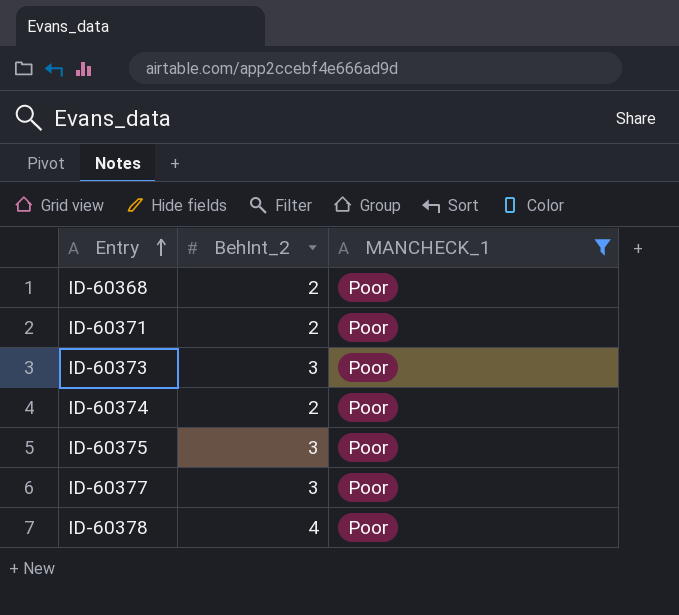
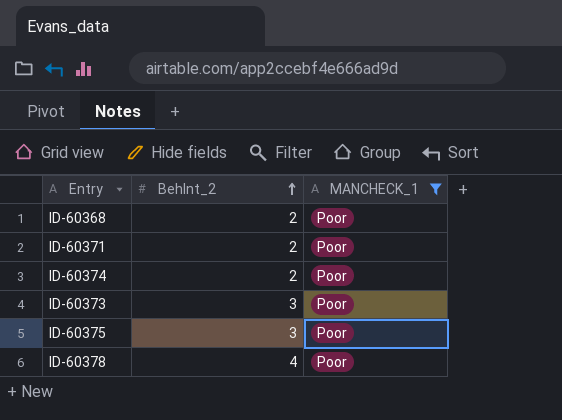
row order: Entry ascending -> BehInt_2 ascending
row ID-60377: 3 | Poor -> none

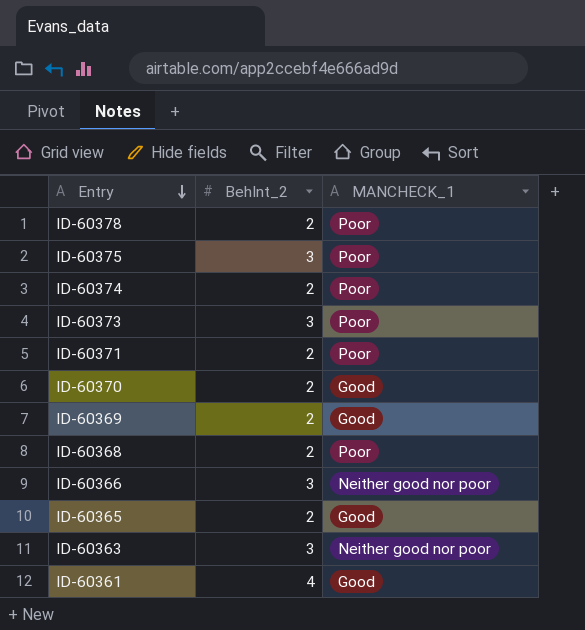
filter: MANCHECK_1 = Poor -> none
row order: BehInt_2 ascending -> Entry descending
ID-60378 | BehInt_2: 4 -> 2

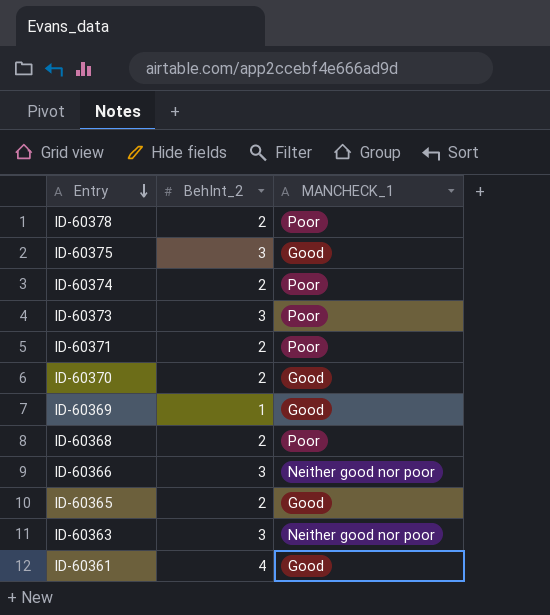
ID-60375 | MANCHECK_1: Poor -> Good
ID-60369 | BehInt_2: 2 -> 1

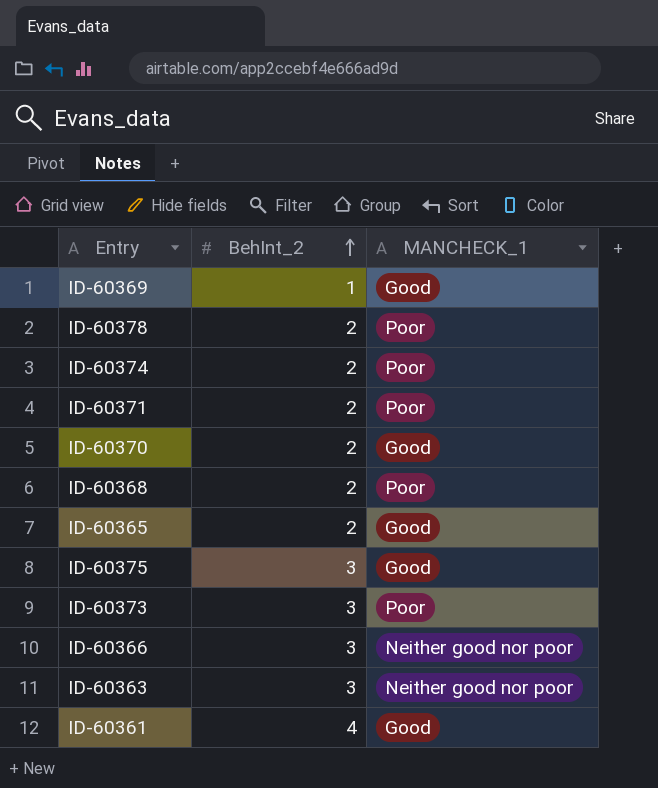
row order: Entry descending -> BehInt_2 ascending

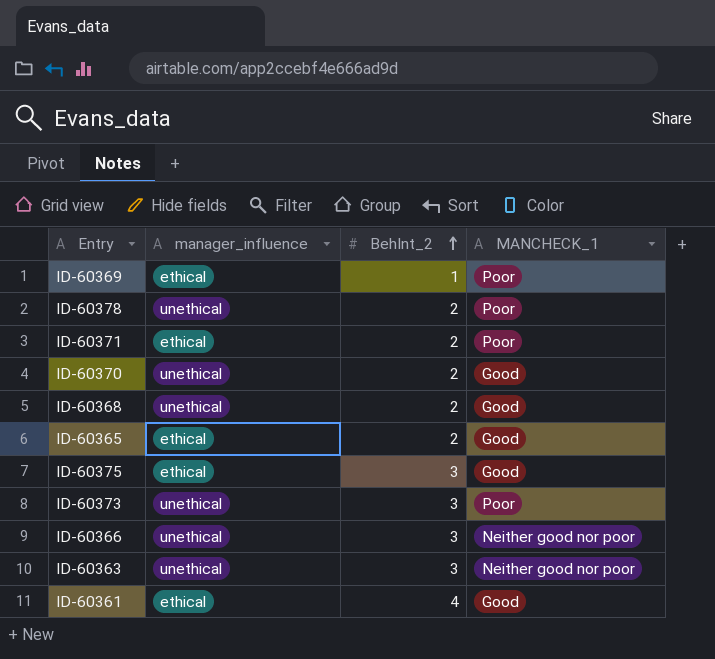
column manager_influence | position: none -> 2
row ID-60374: 2 | Poor -> none
ID-60369 | MANCHECK_1: Good -> Poor
ID-60368 | MANCHECK_1: Poor -> Good

